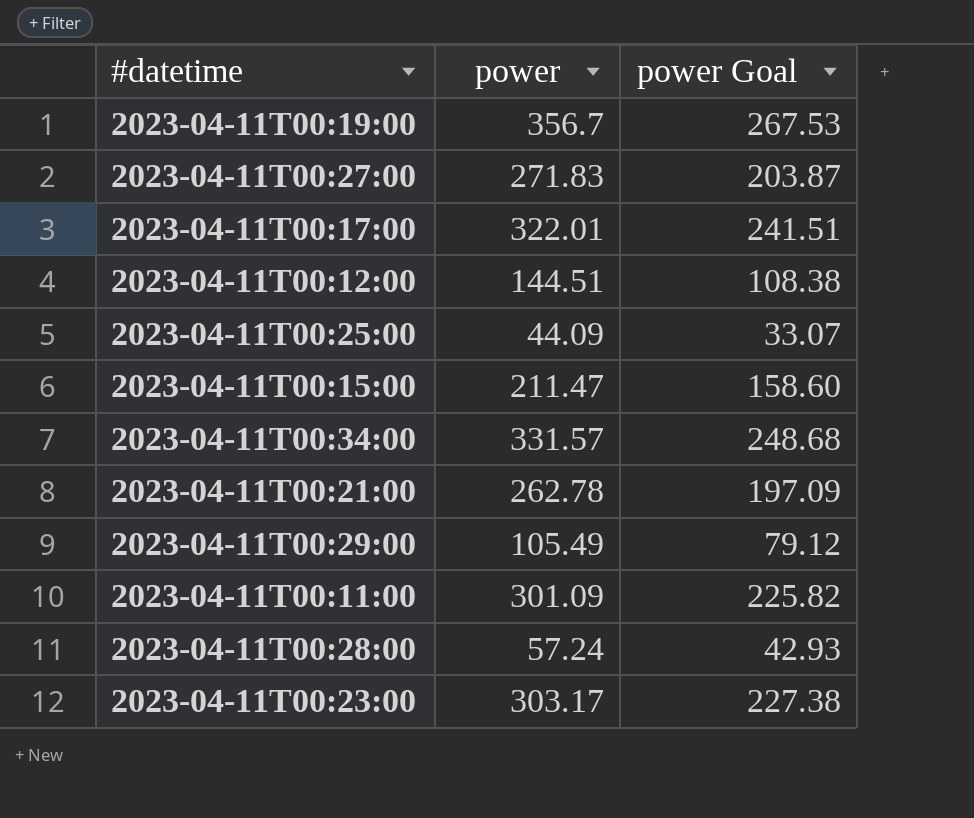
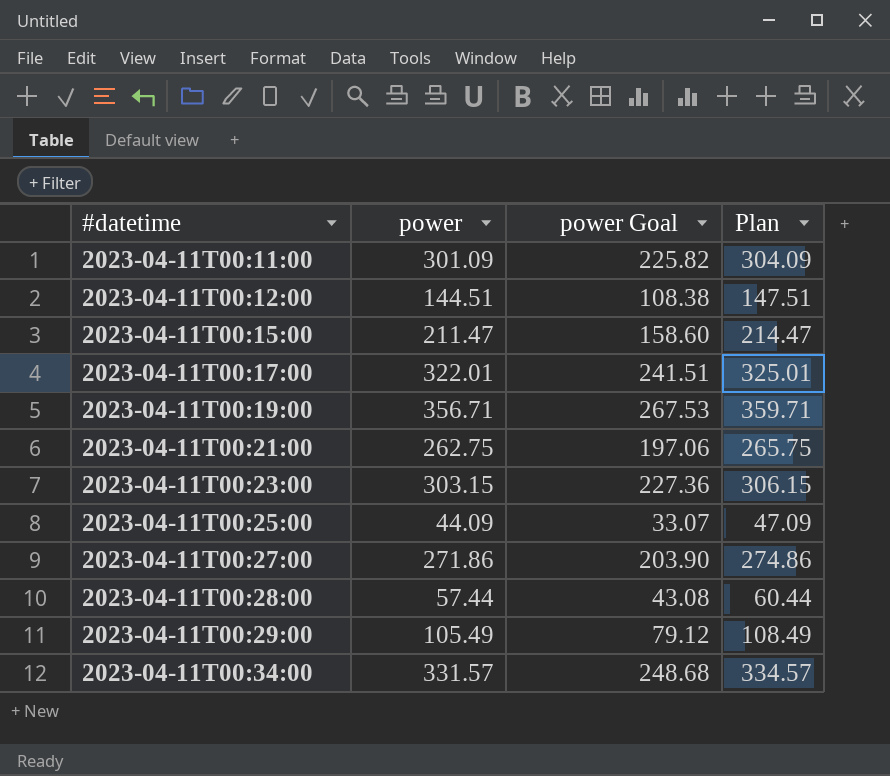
row order: none -> #datetime ascending
column Plan | formula: none -> [power] + 3
2023-04-11T00:19:00 | power: 356.7 -> 356.71
2023-04-11T00:21:00 | power: 262.78 -> 262.75
2023-04-11T00:21:00 | power Goal: 197.09 -> 197.06
2023-04-11T00:23:00 | power: 303.17 -> 303.15
2023-04-11T00:23:00 | power Goal: 227.38 -> 227.36
2023-04-11T00:27:00 | power: 271.83 -> 271.86
2023-04-11T00:27:00 | power Goal: 203.87 -> 203.90
2023-04-11T00:28:00 | power: 57.24 -> 57.44
2023-04-11T00:28:00 | power Goal: 42.93 -> 43.08

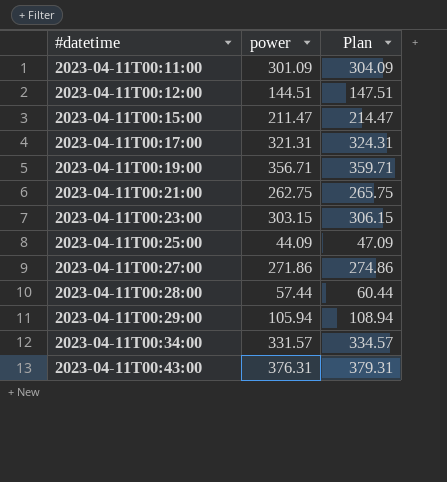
column power Goal | formula: [power] * 0.75 -> none
2023-04-11T00:17:00 | power: 322.01 -> 321.31
2023-04-11T00:17:00 | Plan: 325.01 -> 324.31
2023-04-11T00:29:00 | power: 105.49 -> 105.94
2023-04-11T00:29:00 | Plan: 108.49 -> 108.94
row 2023-04-11T00:43:00: none -> 376.31 | 379.31

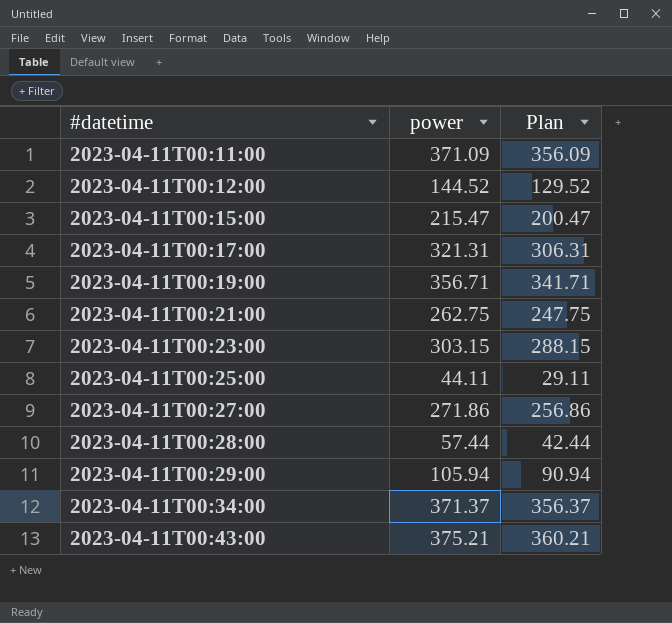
column Plan | formula: [power] + 3 -> [power] - 15
2023-04-11T00:11:00 | power: 301.09 -> 371.09
2023-04-11T00:12:00 | power: 144.51 -> 144.52
2023-04-11T00:15:00 | power: 211.47 -> 215.47
2023-04-11T00:25:00 | power: 44.09 -> 44.11
2023-04-11T00:34:00 | power: 331.57 -> 371.37
2023-04-11T00:43:00 | power: 376.31 -> 375.21

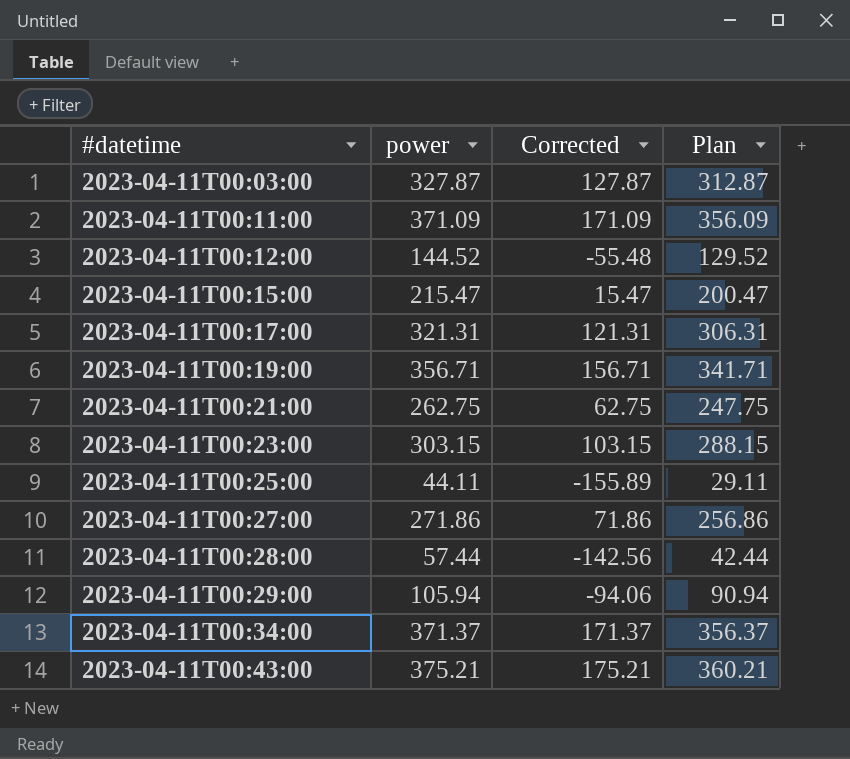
column Corrected | formula: none -> [power] - 200
row 2023-04-11T00:03:00: none -> 327.87 | 127.87 | 312.87

